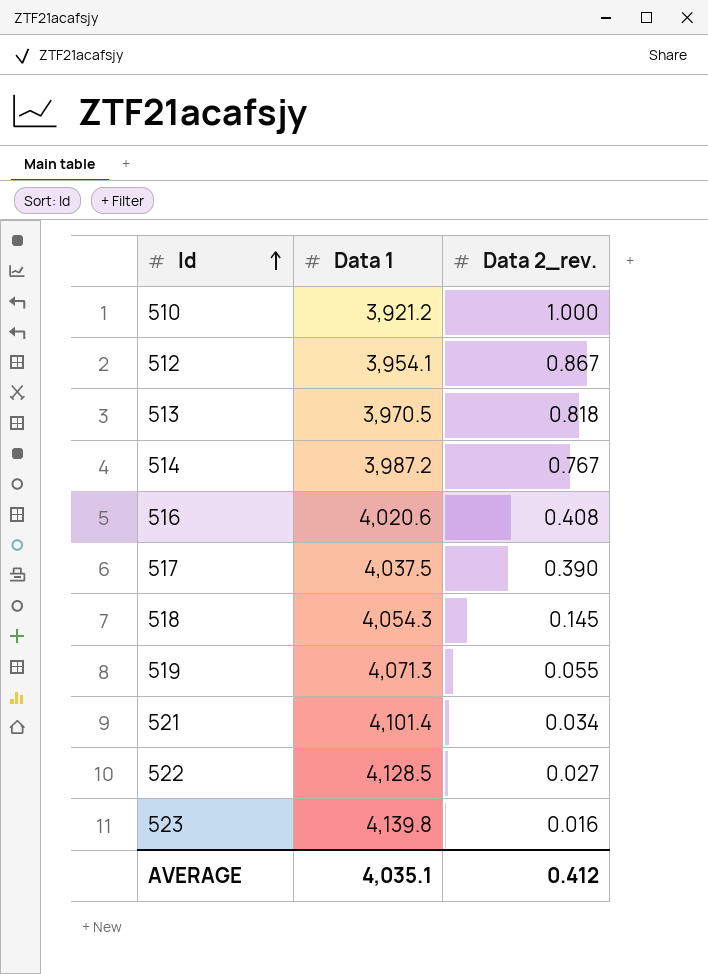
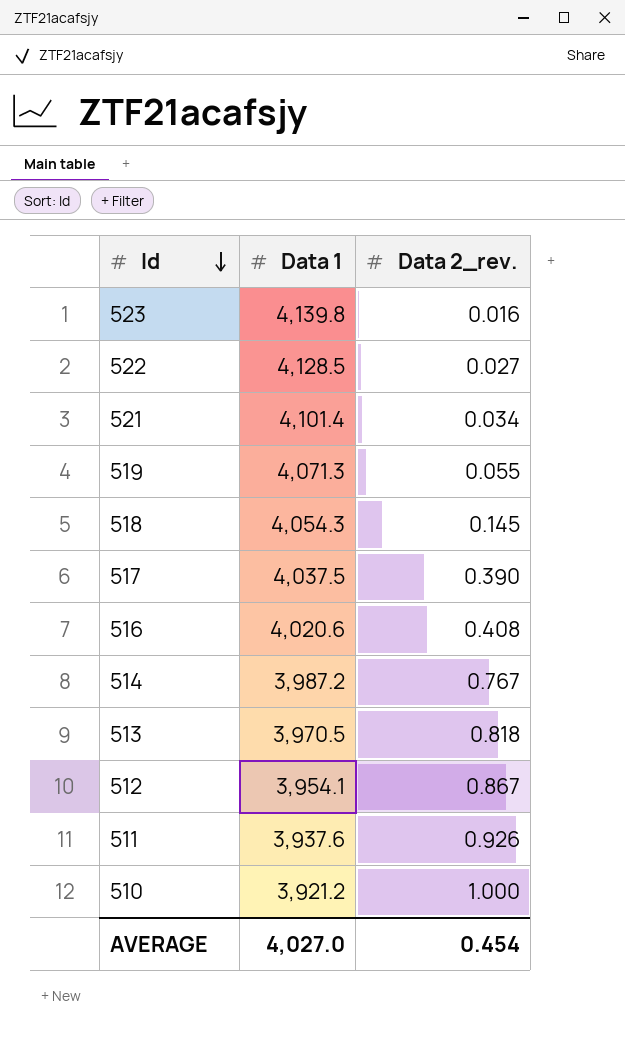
row order: Id ascending -> Id descending
row 511: none -> 3,937.6 | 0.926
AVERAGE | Data 1: 4,035.1 -> 4,027.0
AVERAGE | Data 2_rev.: 0.412 -> 0.454

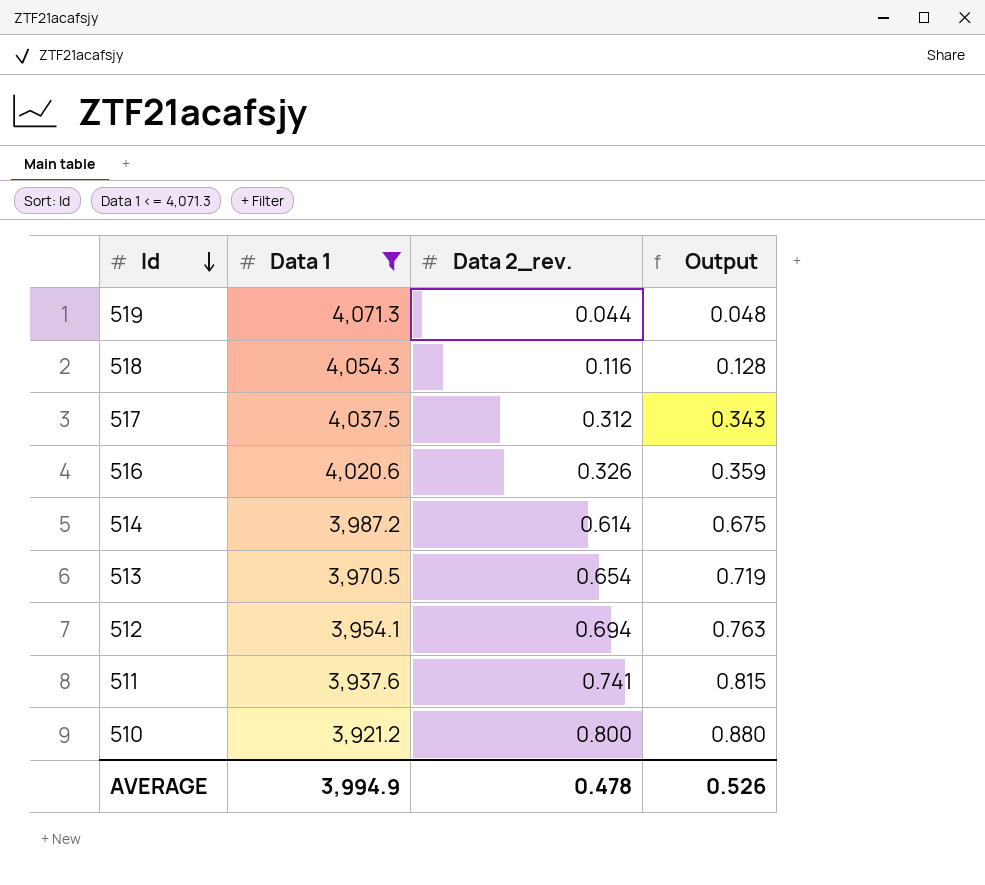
filter: none -> Data 1 <= 4,071.3
column Output | formula: none -> [Data 2_rev.] * 1.1
519 | Data 2_rev.: 0.055 -> 0.044
518 | Data 2_rev.: 0.145 -> 0.116
517 | Data 2_rev.: 0.390 -> 0.312
516 | Data 2_rev.: 0.408 -> 0.326
514 | Data 2_rev.: 0.767 -> 0.614
513 | Data 2_rev.: 0.818 -> 0.654
512 | Data 2_rev.: 0.867 -> 0.694
511 | Data 2_rev.: 0.926 -> 0.741
510 | Data 2_rev.: 1.000 -> 0.800
AVERAGE | Data 1: 4,027.0 -> 3,994.9
AVERAGE | Data 2_rev.: 0.454 -> 0.478

